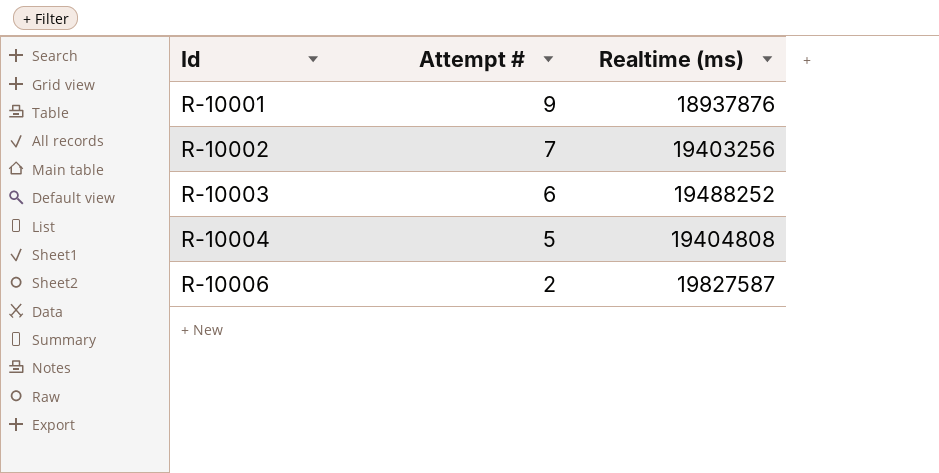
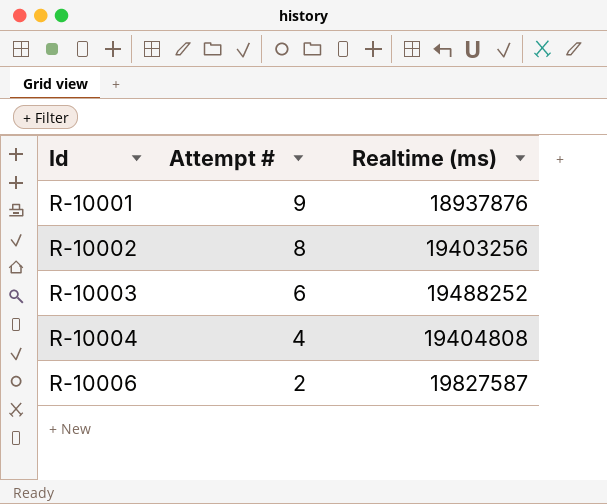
R-10002 | Attempt #: 7 -> 8
R-10004 | Attempt #: 5 -> 4

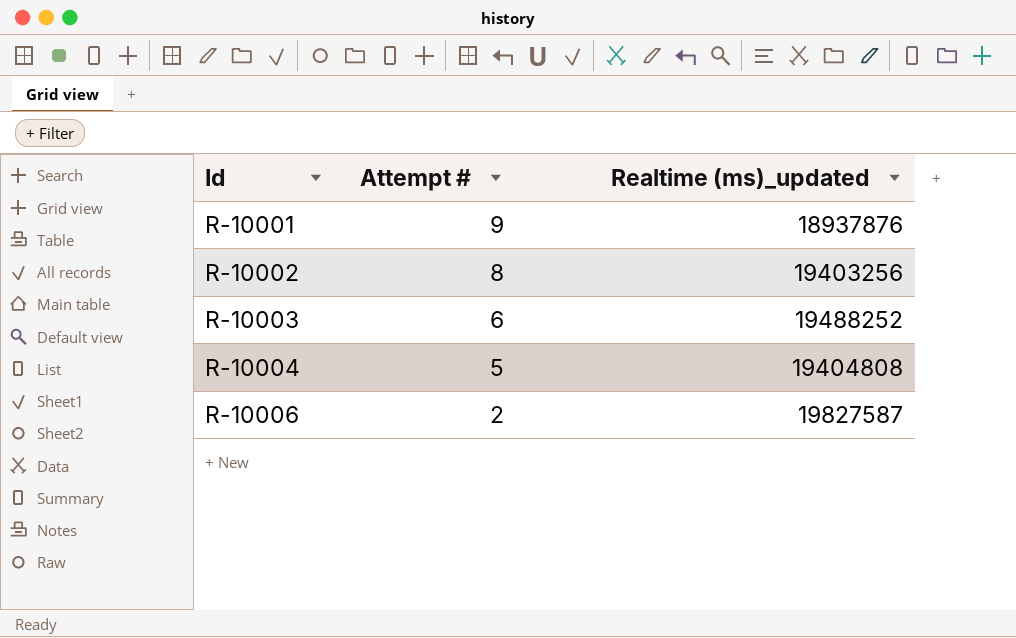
column name: Realtime (ms) -> Realtime (ms)_updated
R-10004 | Attempt #: 4 -> 5

